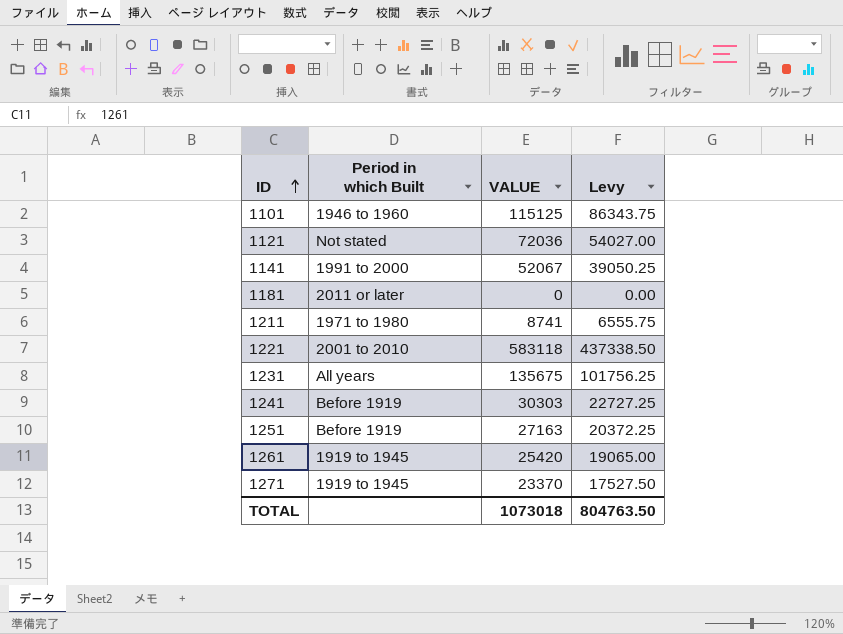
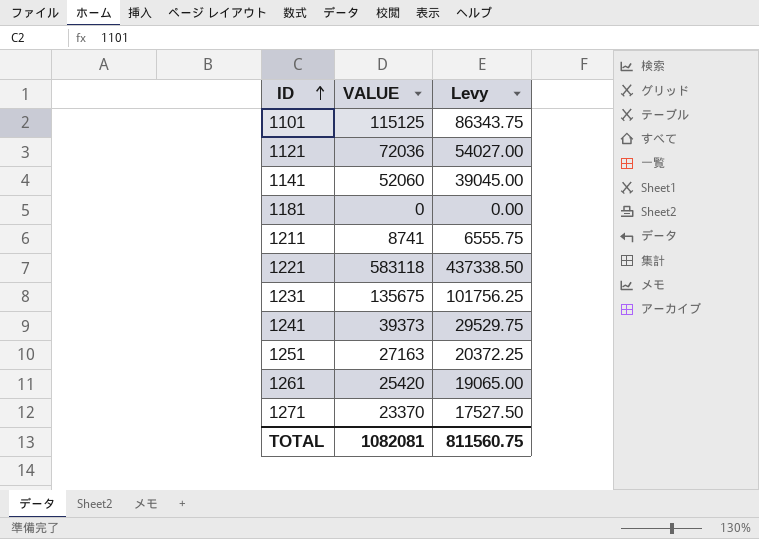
column Period in which Built | position: 2 -> none
1141 | VALUE: 52067 -> 52060
1141 | Levy: 39050.25 -> 39045.00
1241 | VALUE: 30303 -> 39373
1241 | Levy: 22727.25 -> 29529.75
TOTAL | VALUE: 1073018 -> 1082081
TOTAL | Levy: 804763.50 -> 811560.75

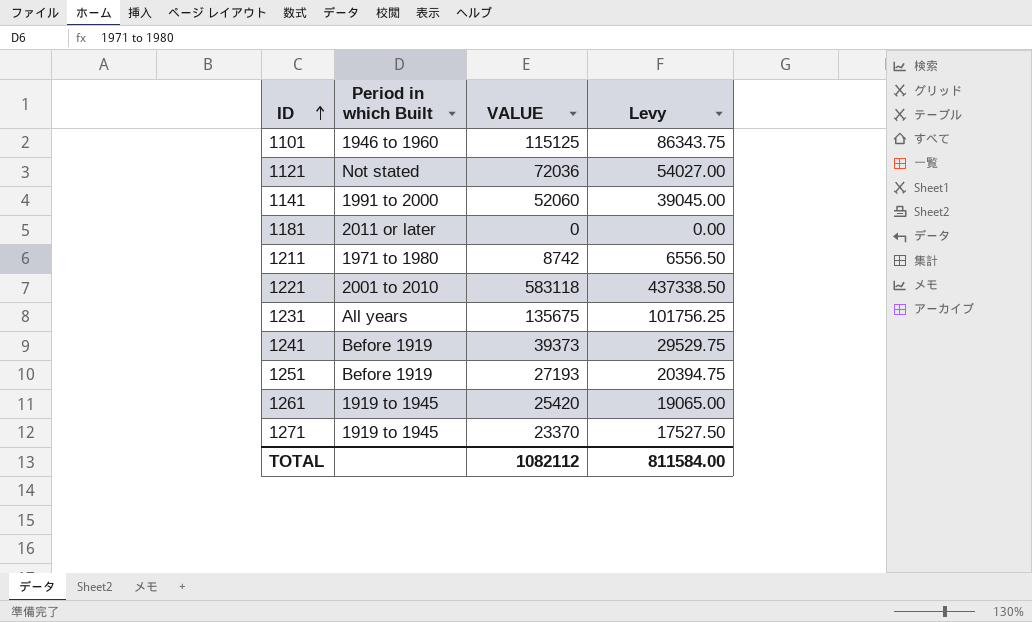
column Period in which Built | position: none -> 2
1211 | VALUE: 8741 -> 8742
1211 | Levy: 6555.75 -> 6556.50
1251 | VALUE: 27163 -> 27193
1251 | Levy: 20372.25 -> 20394.75
TOTAL | VALUE: 1082081 -> 1082112
TOTAL | Levy: 811560.75 -> 811584.00

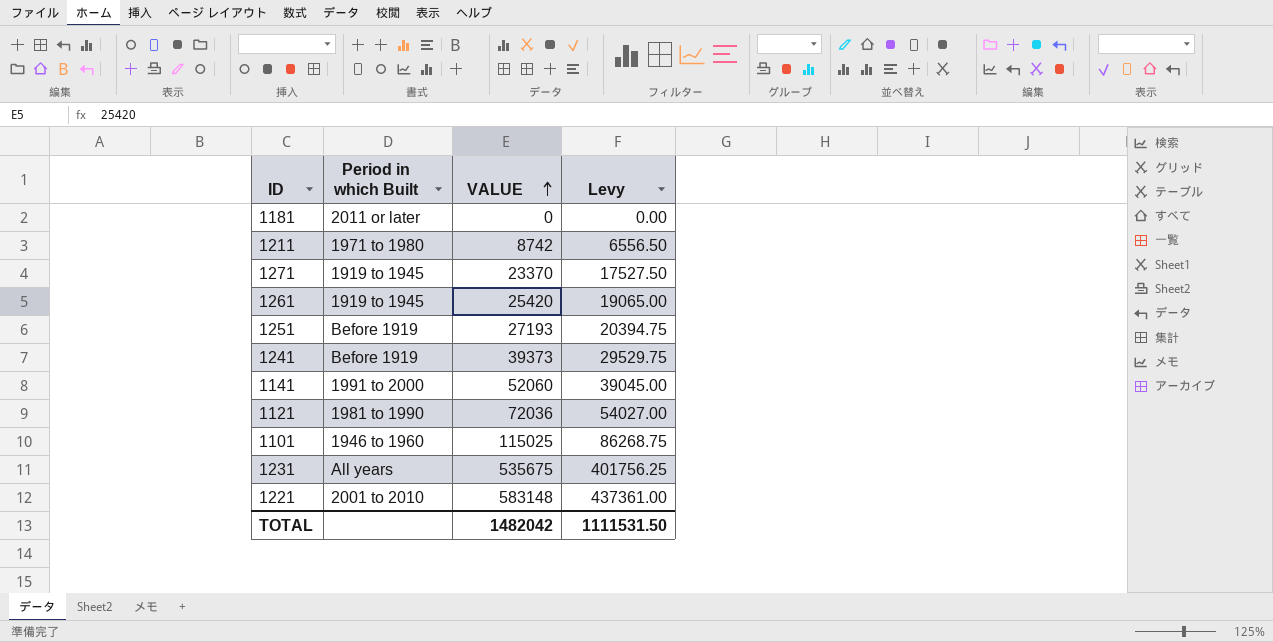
row order: ID ascending -> VALUE ascending
1121 | Period in which Built: Not stated -> 1981 to 1990
1101 | VALUE: 115125 -> 115025
1101 | Levy: 86343.75 -> 86268.75
1231 | VALUE: 135675 -> 535675
1231 | Levy: 101756.25 -> 401756.25
1221 | VALUE: 583118 -> 583148
1221 | Levy: 437338.50 -> 437361.00
TOTAL | VALUE: 1082112 -> 1482042
TOTAL | Levy: 811584.00 -> 1111531.50

